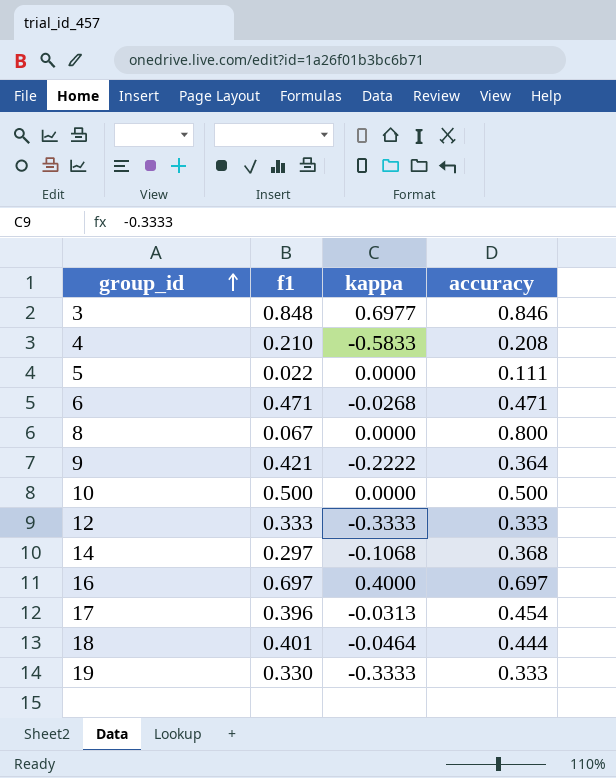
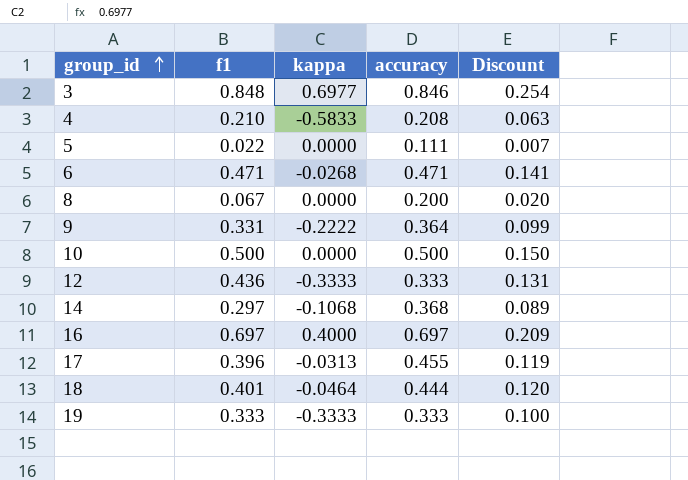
column Discount | formula: none -> [f1] * 0.3
8 | accuracy: 0.800 -> 0.200
9 | f1: 0.421 -> 0.331
12 | f1: 0.333 -> 0.436
17 | accuracy: 0.454 -> 0.455
19 | f1: 0.330 -> 0.333

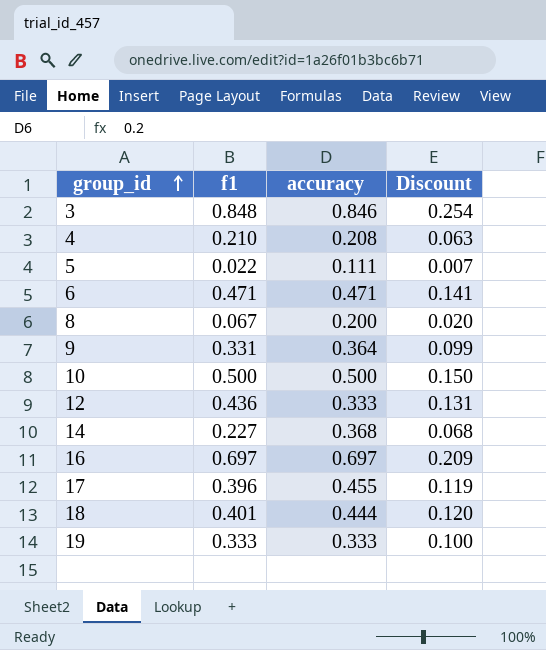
column kappa | position: 3 -> none
14 | f1: 0.297 -> 0.227
14 | Discount: 0.089 -> 0.068

